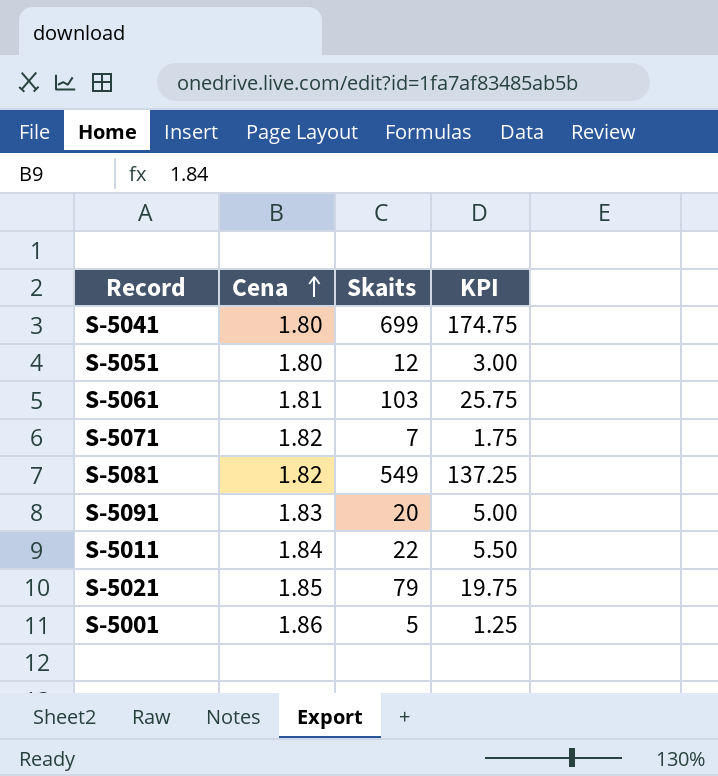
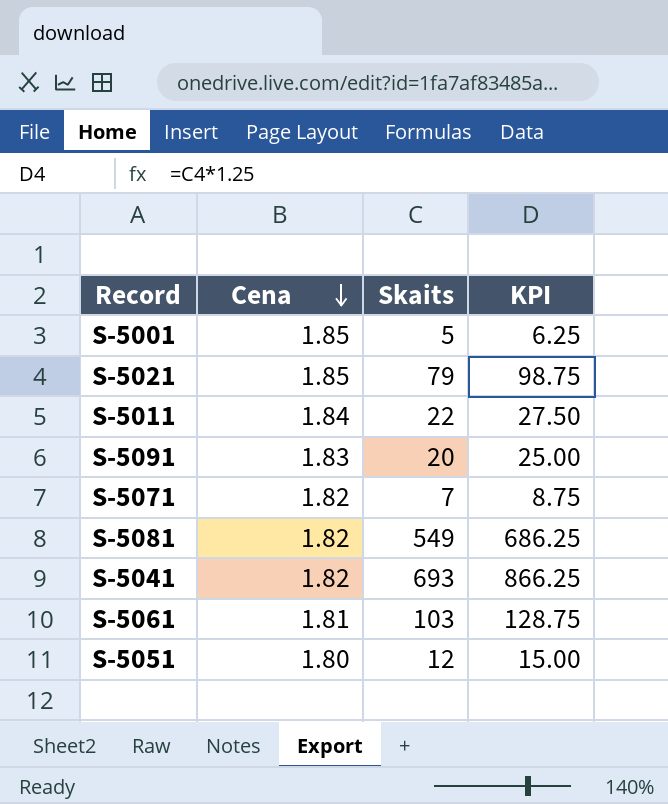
row order: Cena ascending -> Cena descending
column KPI | formula: [Skaits] * 0.25 -> [Skaits] * 1.25
S-5001 | Cena: 1.86 -> 1.85
S-5041 | Cena: 1.80 -> 1.82
S-5041 | Skaits: 699 -> 693

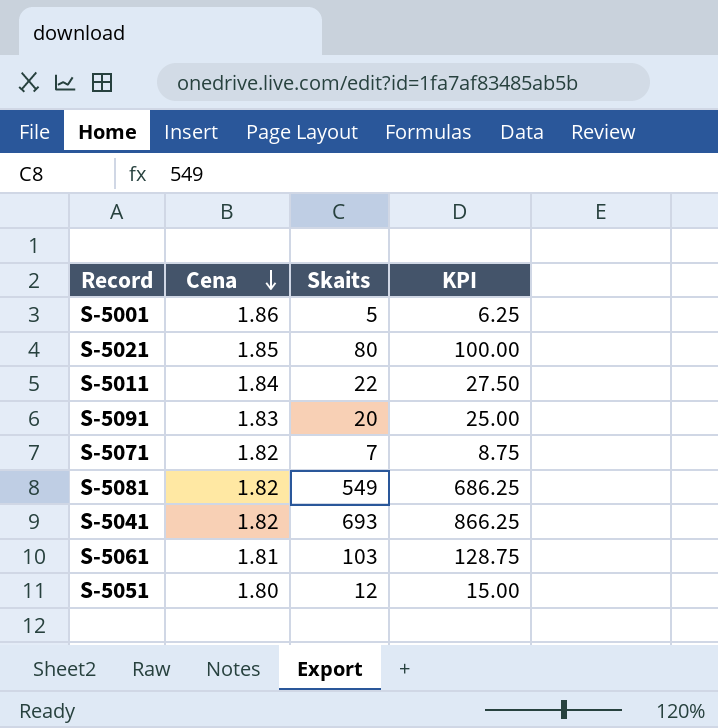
S-5001 | Cena: 1.85 -> 1.86
S-5021 | Skaits: 79 -> 80
S-5021 | KPI: 98.75 -> 100.00

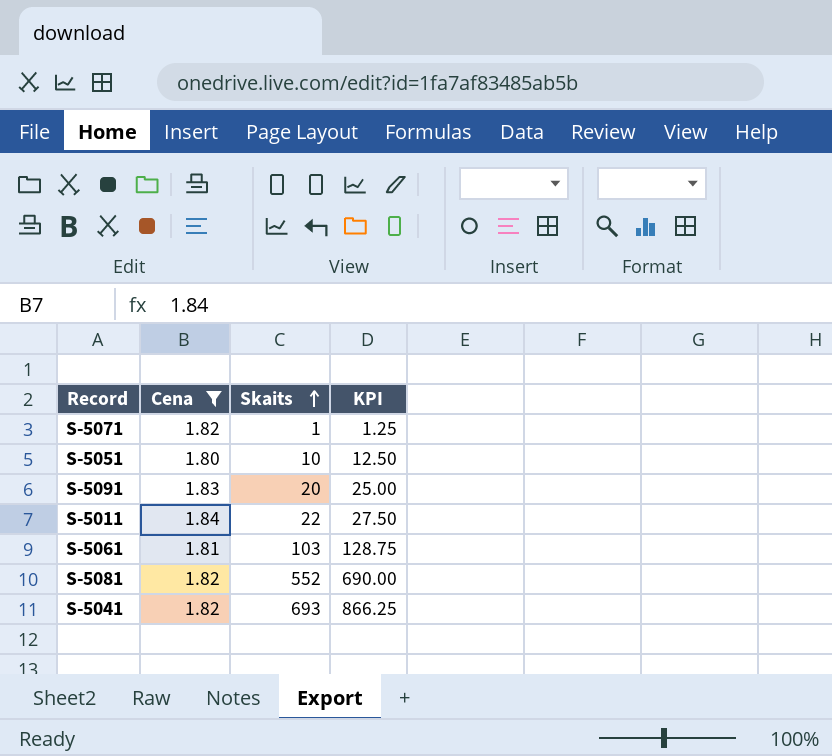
filter: none -> Cena <= 1.84
row order: Cena descending -> Skaits ascending
S-5071 | Skaits: 7 -> 1
S-5071 | KPI: 8.75 -> 1.25
S-5051 | Skaits: 12 -> 10
S-5051 | KPI: 15.00 -> 12.50
S-5081 | Skaits: 549 -> 552
S-5081 | KPI: 686.25 -> 690.00

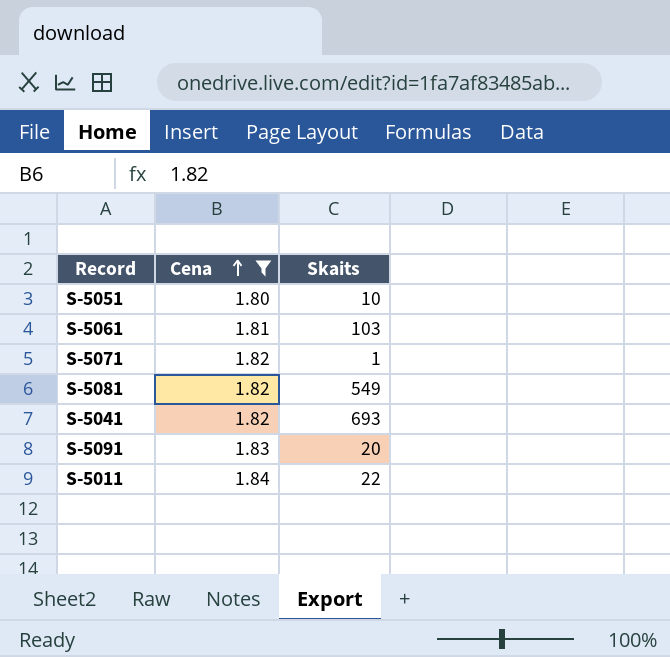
row order: Skaits ascending -> Cena ascending
column KPI | formula: [Skaits] * 1.25 -> none
S-5081 | Skaits: 552 -> 549

